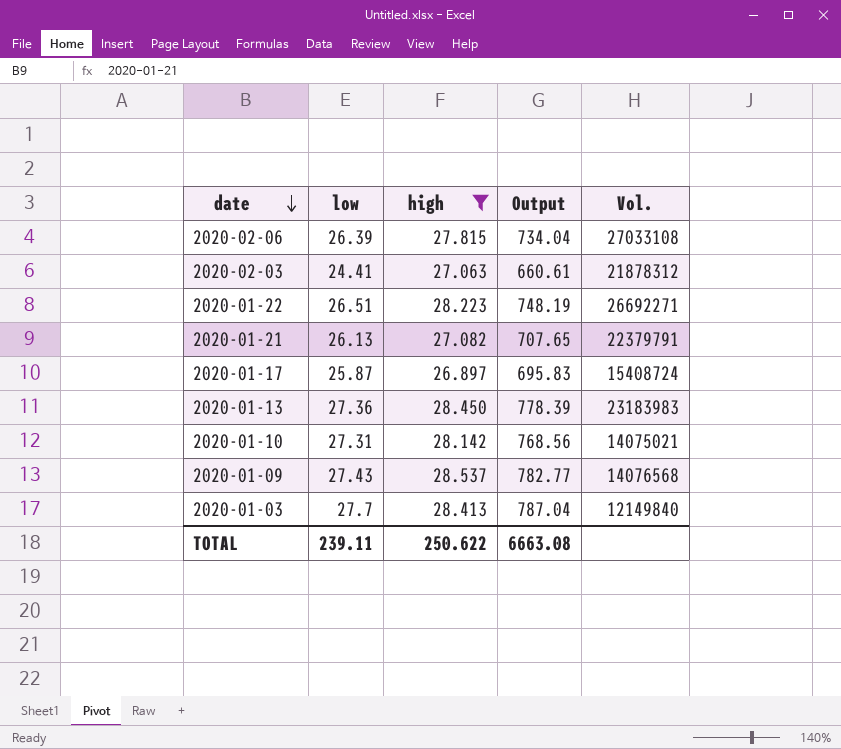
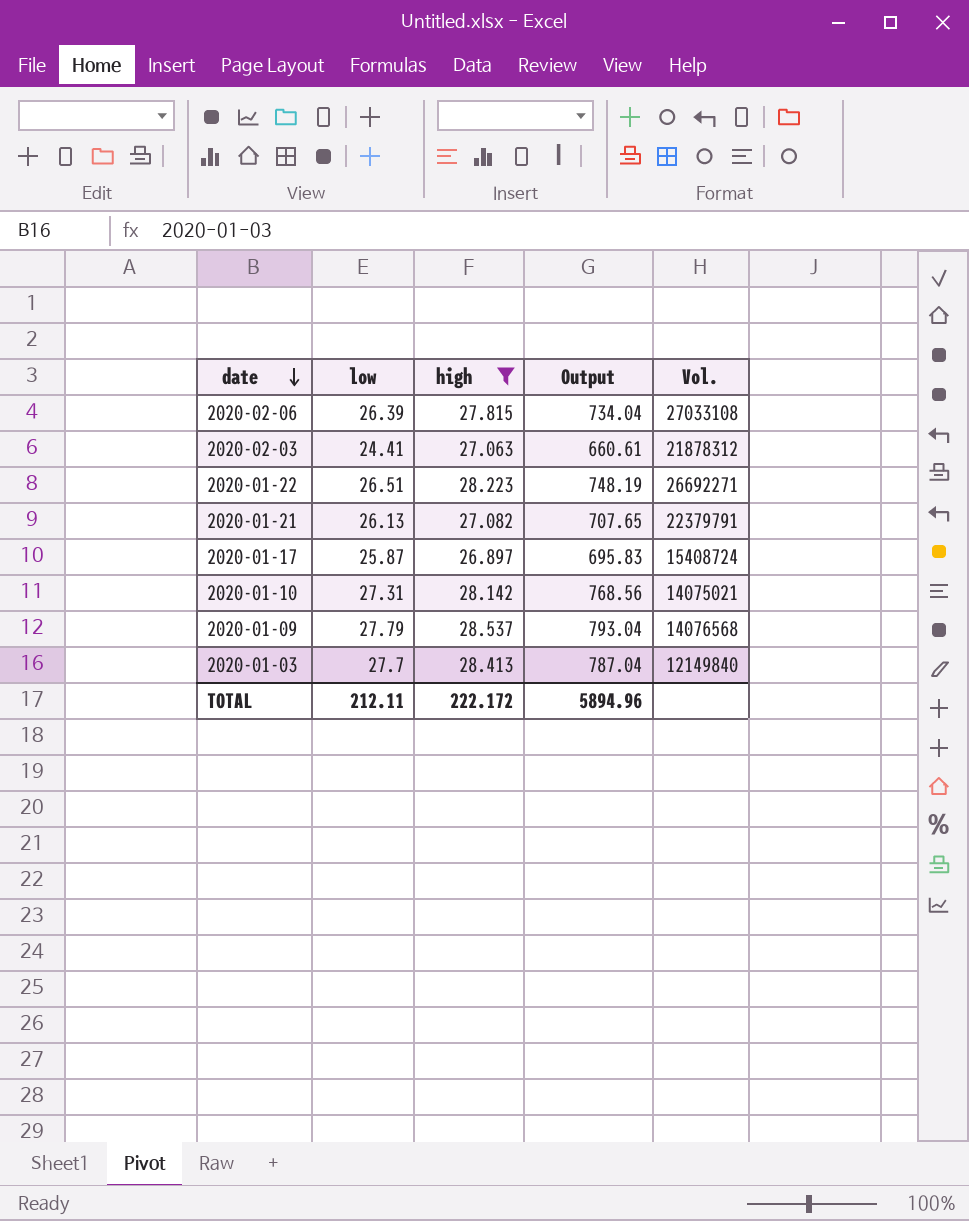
row 2020-01-13: 27.36 | 28.450 | 778.39 | 23183983 -> none
2020-01-09 | low: 27.43 -> 27.79
2020-01-09 | Output: 782.77 -> 793.04
TOTAL | low: 239.11 -> 212.11
TOTAL | high: 250.622 -> 222.172
TOTAL | Output: 6663.08 -> 5894.96

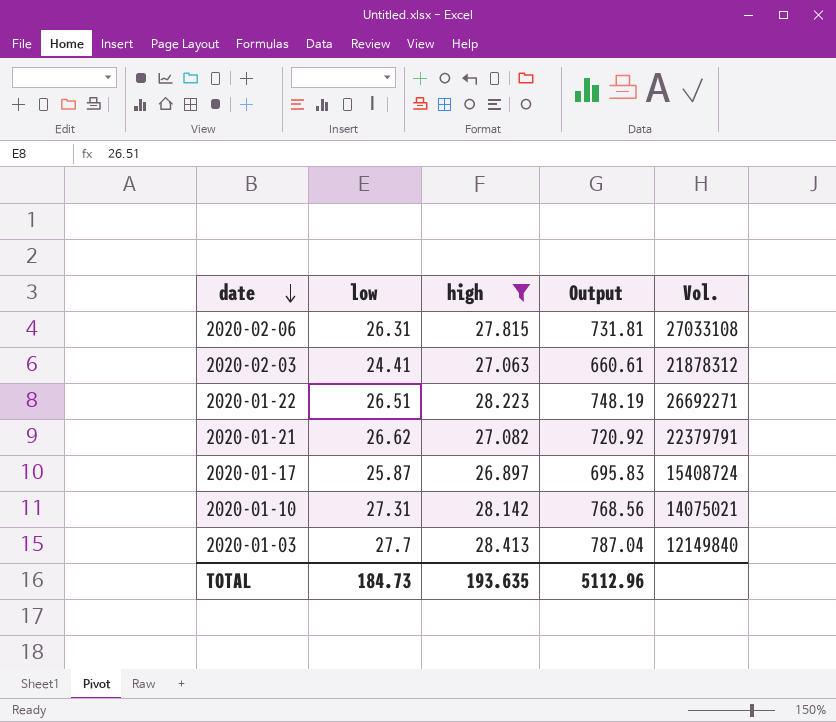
row 2020-01-09: 27.79 | 28.537 | 793.04 | 14076568 -> none
2020-02-06 | low: 26.39 -> 26.31
2020-02-06 | Output: 734.04 -> 731.81
2020-01-21 | low: 26.13 -> 26.62
2020-01-21 | Output: 707.65 -> 720.92
TOTAL | low: 212.11 -> 184.73
TOTAL | high: 222.172 -> 193.635
TOTAL | Output: 5894.96 -> 5112.96

